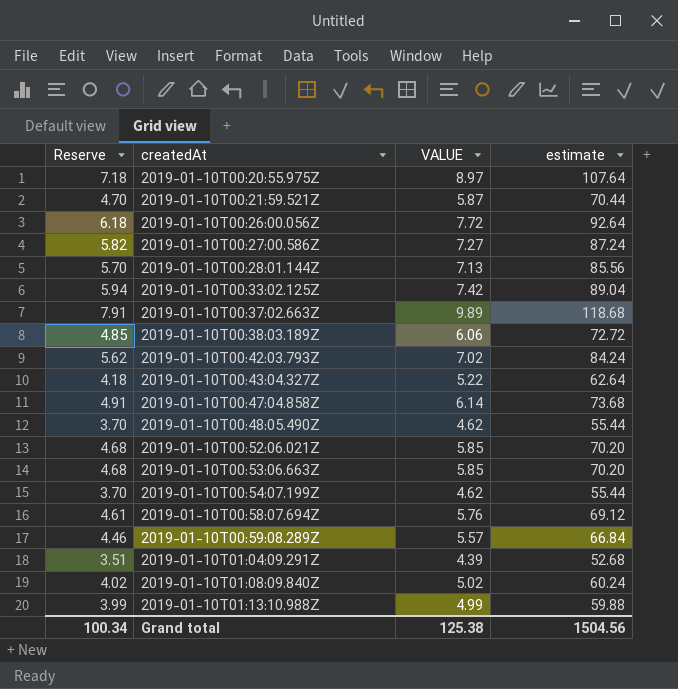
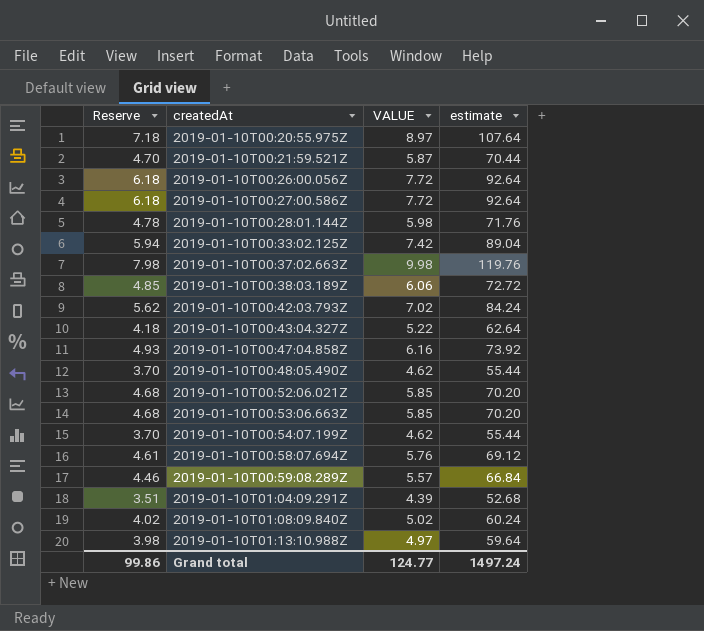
2019-01-10T00:27:00.586Z | Reserve: 5.82 -> 6.18
2019-01-10T00:27:00.586Z | VALUE: 7.27 -> 7.72
2019-01-10T00:27:00.586Z | estimate: 87.24 -> 92.64
2019-01-10T00:28:01.144Z | Reserve: 5.70 -> 4.78
2019-01-10T00:28:01.144Z | VALUE: 7.13 -> 5.98
2019-01-10T00:28:01.144Z | estimate: 85.56 -> 71.76
2019-01-10T00:37:02.663Z | Reserve: 7.91 -> 7.98
2019-01-10T00:37:02.663Z | VALUE: 9.89 -> 9.98
2019-01-10T00:37:02.663Z | estimate: 118.68 -> 119.76
2019-01-10T00:47:04.858Z | Reserve: 4.91 -> 4.93
2019-01-10T00:47:04.858Z | VALUE: 6.14 -> 6.16
2019-01-10T00:47:04.858Z | estimate: 73.68 -> 73.92
2019-01-10T01:13:10.988Z | Reserve: 3.99 -> 3.98
2019-01-10T01:13:10.988Z | VALUE: 4.99 -> 4.97
2019-01-10T01:13:10.988Z | estimate: 59.88 -> 59.64
Grand total | Reserve: 100.34 -> 99.86
Grand total | VALUE: 125.38 -> 124.77
Grand total | estimate: 1504.56 -> 1497.24

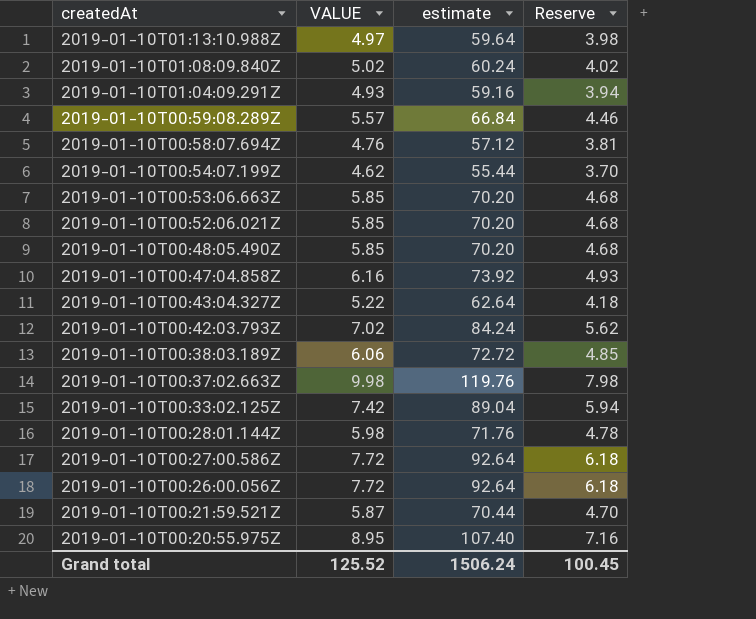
row order: createdAt ascending -> createdAt descending
column Reserve | position: 1 -> 4
2019-01-10T01:04:09.291Z | VALUE: 4.39 -> 4.93
2019-01-10T01:04:09.291Z | estimate: 52.68 -> 59.16
2019-01-10T01:04:09.291Z | Reserve: 3.51 -> 3.94
2019-01-10T00:58:07.694Z | VALUE: 5.76 -> 4.76
2019-01-10T00:58:07.694Z | estimate: 69.12 -> 57.12
2019-01-10T00:58:07.694Z | Reserve: 4.61 -> 3.81
2019-01-10T00:48:05.490Z | VALUE: 4.62 -> 5.85
2019-01-10T00:48:05.490Z | estimate: 55.44 -> 70.20
2019-01-10T00:48:05.490Z | Reserve: 3.70 -> 4.68
2019-01-10T00:20:55.975Z | VALUE: 8.97 -> 8.95
2019-01-10T00:20:55.975Z | estimate: 107.64 -> 107.40
2019-01-10T00:20:55.975Z | Reserve: 7.18 -> 7.16
Grand total | VALUE: 124.77 -> 125.52
Grand total | estimate: 1497.24 -> 1506.24
Grand total | Reserve: 99.86 -> 100.45

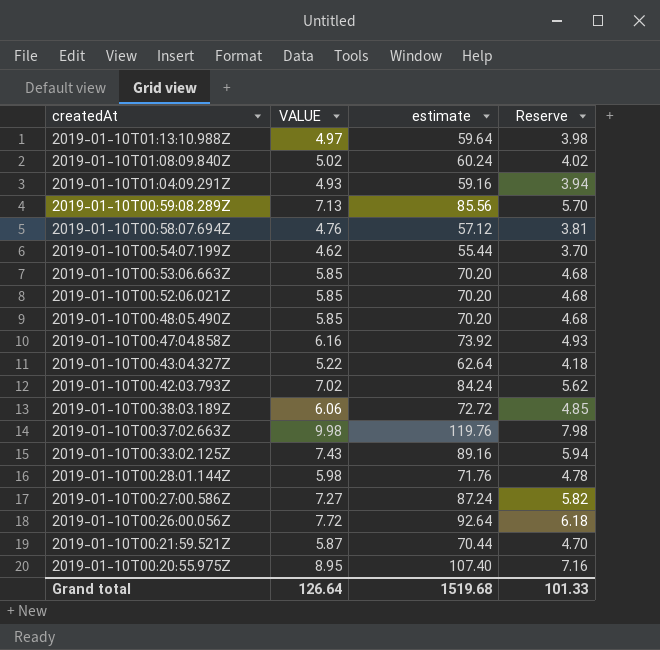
2019-01-10T00:59:08.289Z | VALUE: 5.57 -> 7.13
2019-01-10T00:59:08.289Z | estimate: 66.84 -> 85.56
2019-01-10T00:59:08.289Z | Reserve: 4.46 -> 5.70
2019-01-10T00:33:02.125Z | VALUE: 7.42 -> 7.43
2019-01-10T00:33:02.125Z | estimate: 89.04 -> 89.16
2019-01-10T00:27:00.586Z | VALUE: 7.72 -> 7.27
2019-01-10T00:27:00.586Z | estimate: 92.64 -> 87.24
2019-01-10T00:27:00.586Z | Reserve: 6.18 -> 5.82
Grand total | VALUE: 125.52 -> 126.64
Grand total | estimate: 1506.24 -> 1519.68
Grand total | Reserve: 100.45 -> 101.33

